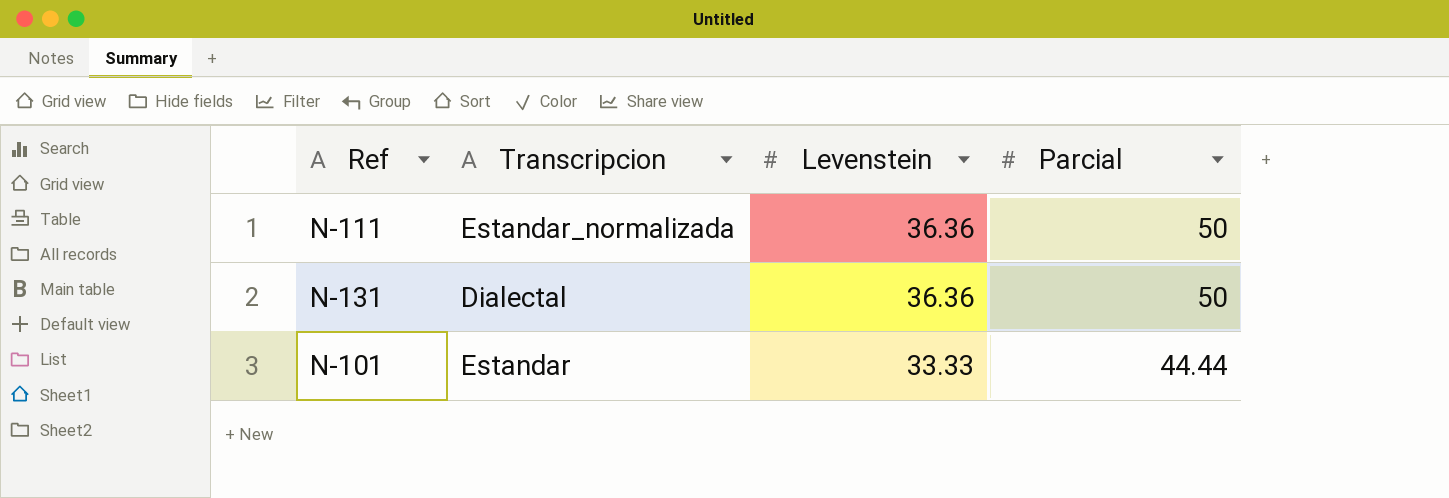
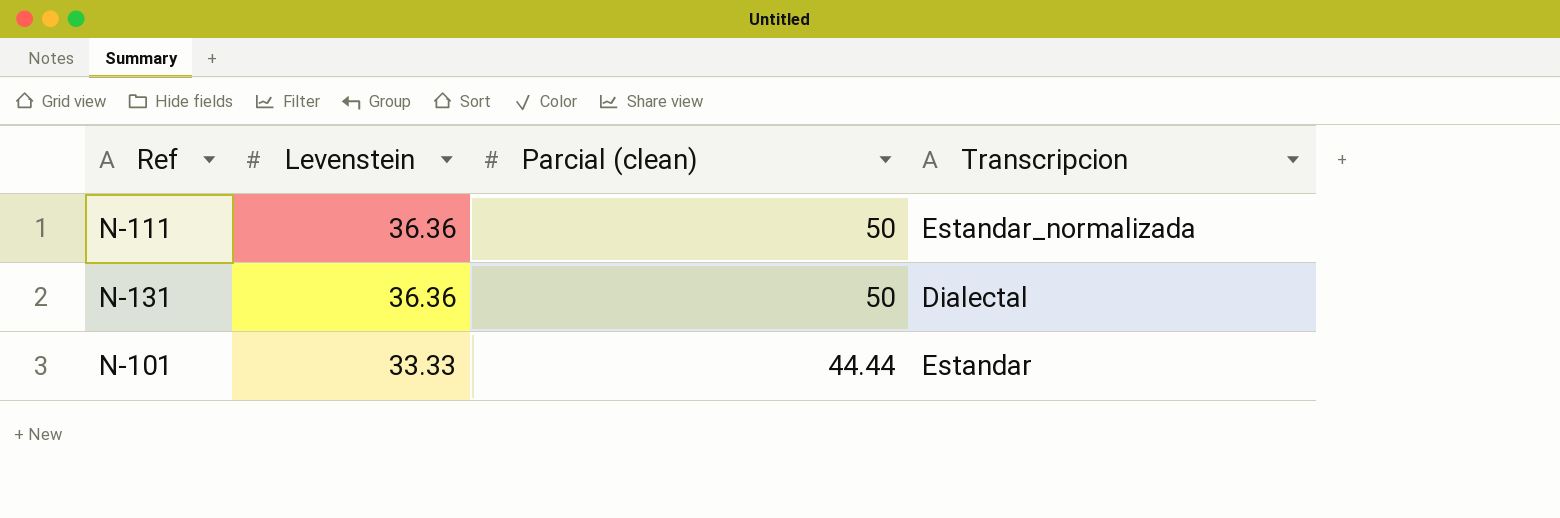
column name: Parcial -> Parcial (clean)
column Transcripcion | position: 2 -> 4

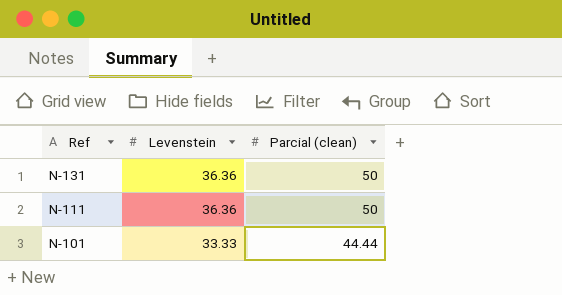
row order: Levenstein descending -> Ref descending
column Transcripcion | position: 4 -> none

